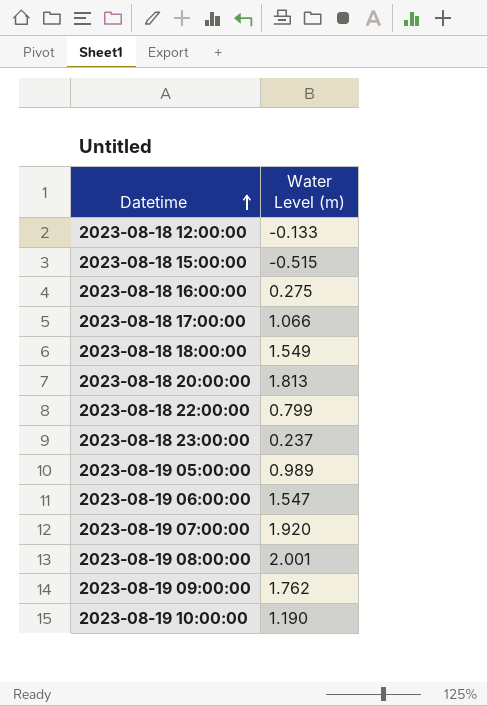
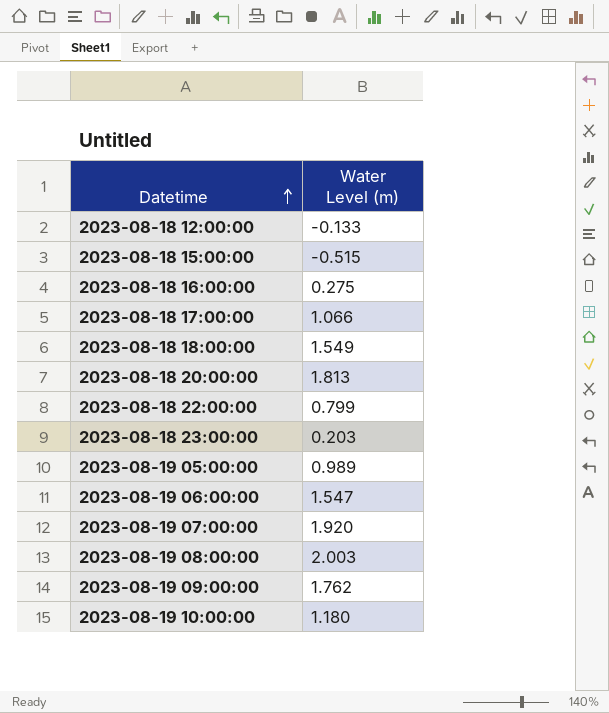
2023-08-18 23:00:00 | Water Level (m): 0.237 -> 0.203
2023-08-19 08:00:00 | Water Level (m): 2.001 -> 2.003
2023-08-19 10:00:00 | Water Level (m): 1.190 -> 1.180

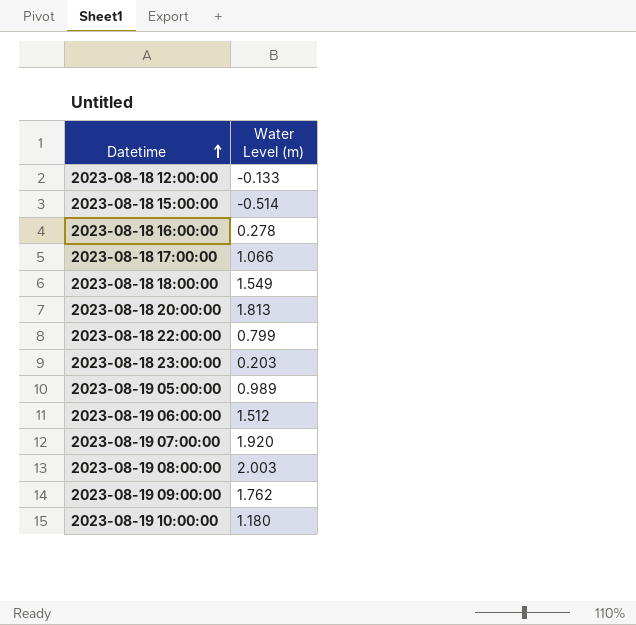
2023-08-18 15:00:00 | Water Level (m): -0.515 -> -0.514
2023-08-18 16:00:00 | Water Level (m): 0.275 -> 0.278
2023-08-19 06:00:00 | Water Level (m): 1.547 -> 1.512

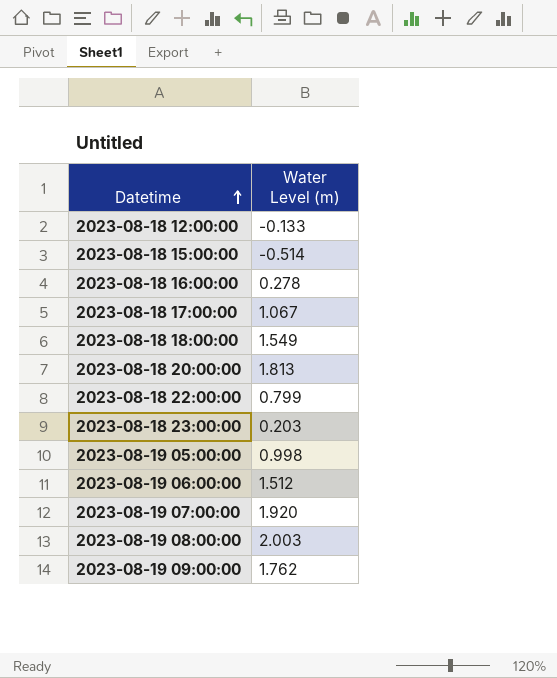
row 2023-08-19 10:00:00: 1.180 -> none
2023-08-18 17:00:00 | Water Level (m): 1.066 -> 1.067
2023-08-19 05:00:00 | Water Level (m): 0.989 -> 0.998

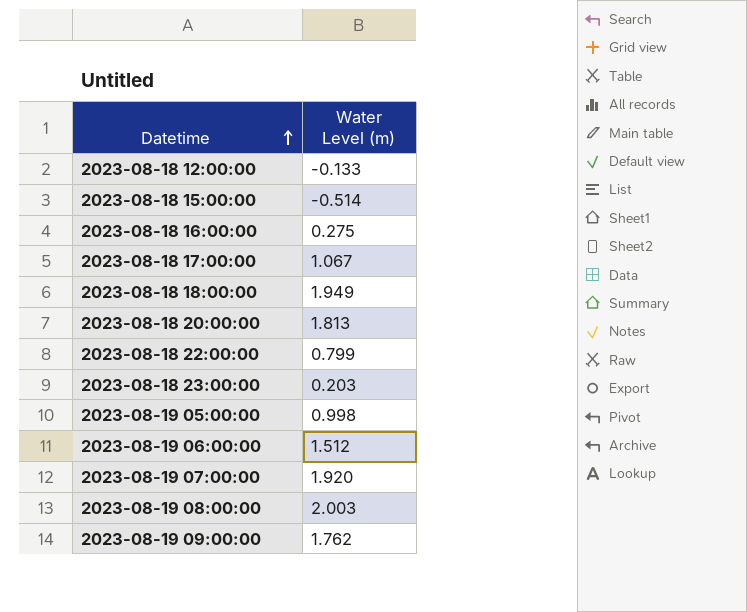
2023-08-18 16:00:00 | Water Level (m): 0.278 -> 0.275
2023-08-18 18:00:00 | Water Level (m): 1.549 -> 1.949

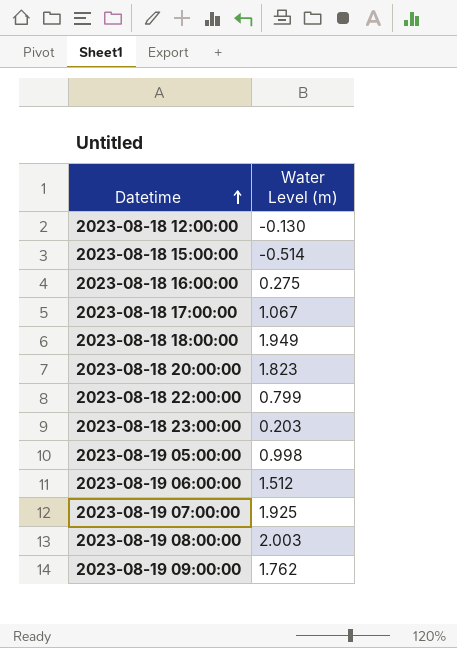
2023-08-18 12:00:00 | Water Level (m): -0.133 -> -0.130
2023-08-18 20:00:00 | Water Level (m): 1.813 -> 1.823
2023-08-19 07:00:00 | Water Level (m): 1.920 -> 1.925

